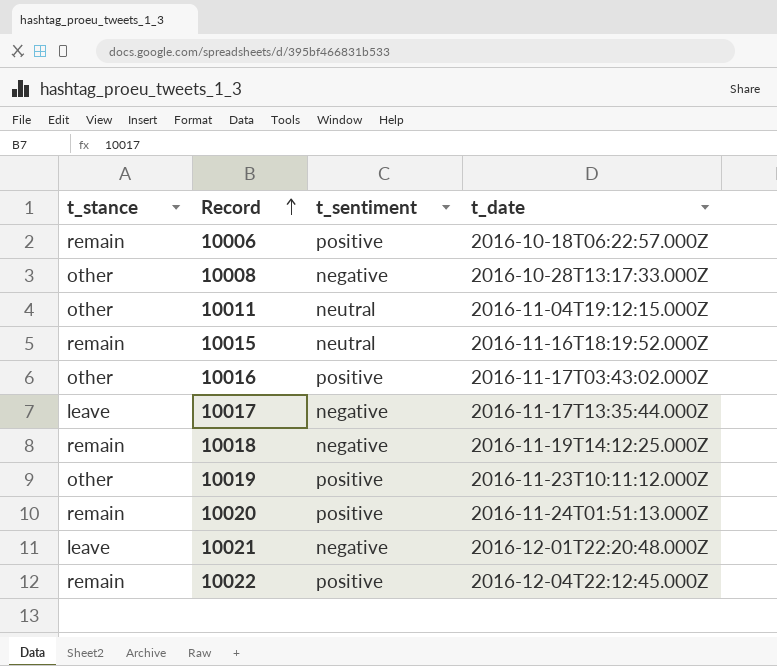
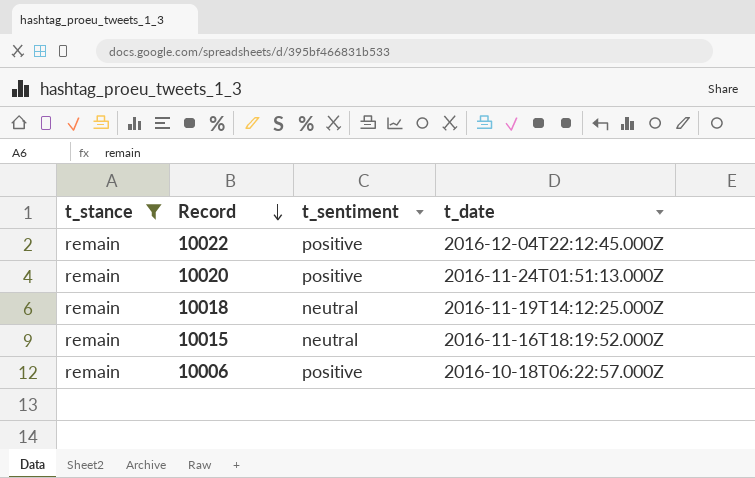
filter: none -> t_stance = remain
row order: Record ascending -> Record descending
10018 | t_sentiment: negative -> neutral

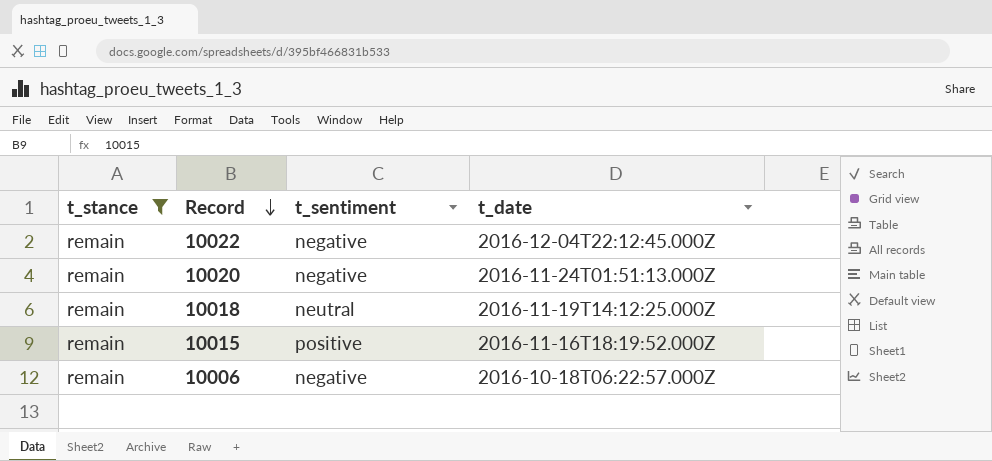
10022 | t_sentiment: positive -> negative
10020 | t_sentiment: positive -> negative
10015 | t_sentiment: neutral -> positive
10006 | t_sentiment: positive -> negative

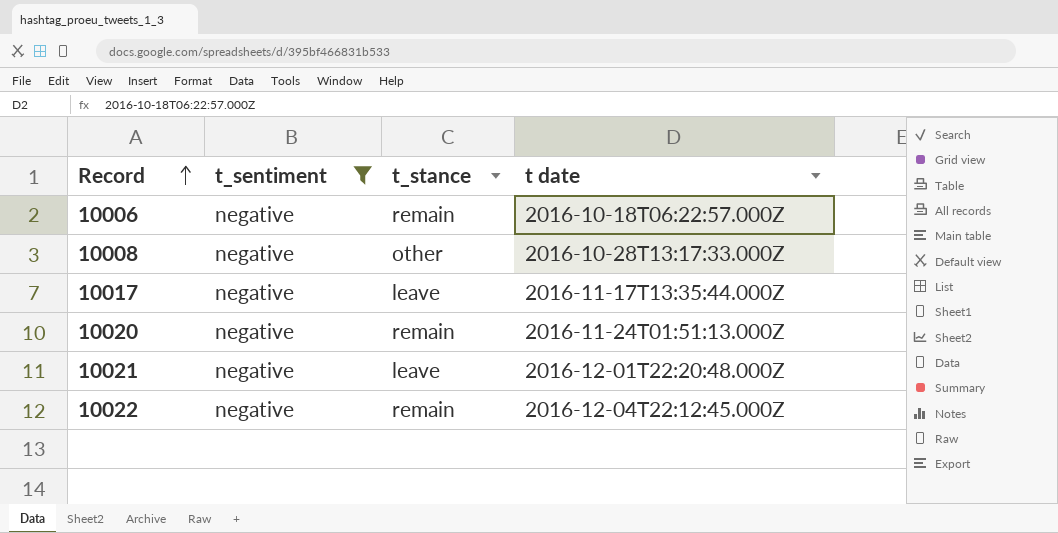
filter: t_stance = remain -> t_sentiment = negative
row order: Record descending -> Record ascending
column t_stance | position: 1 -> 3
column name: t_date -> t date

